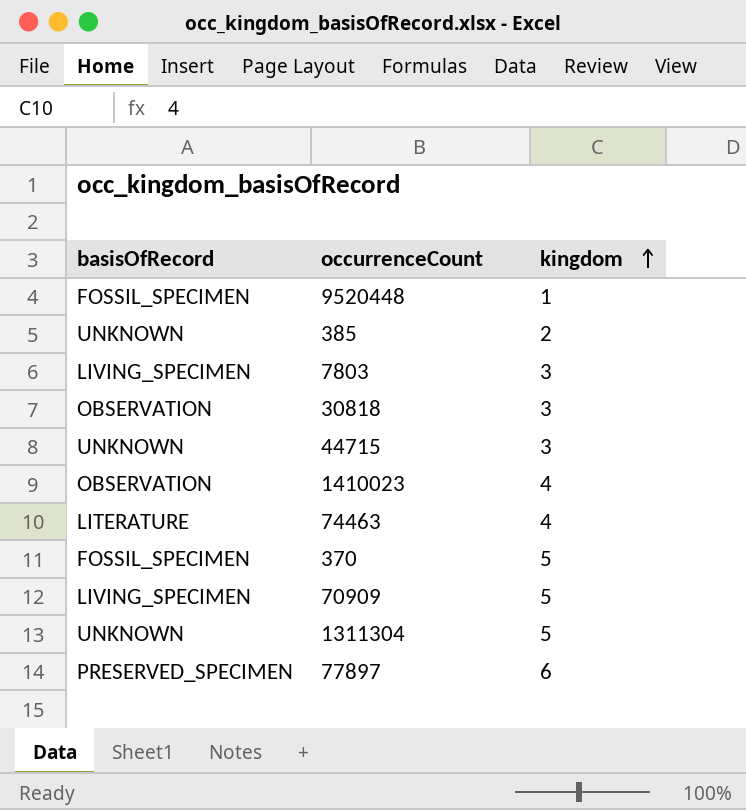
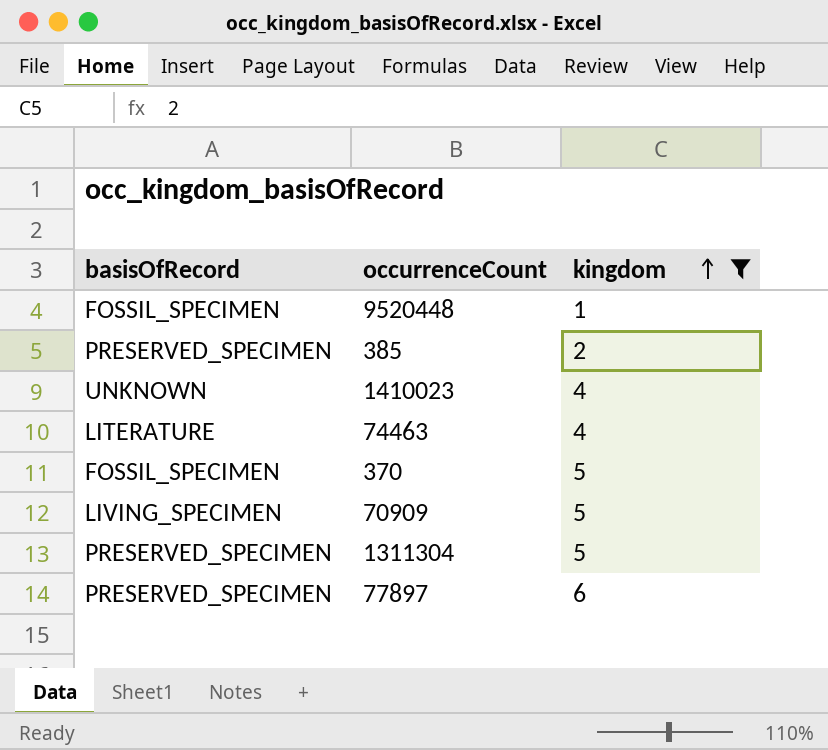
filter: none -> kingdom != 3
385 | basisOfRecord: UNKNOWN -> PRESERVED_SPECIMEN
1410023 | basisOfRecord: OBSERVATION -> UNKNOWN
1311304 | basisOfRecord: UNKNOWN -> PRESERVED_SPECIMEN

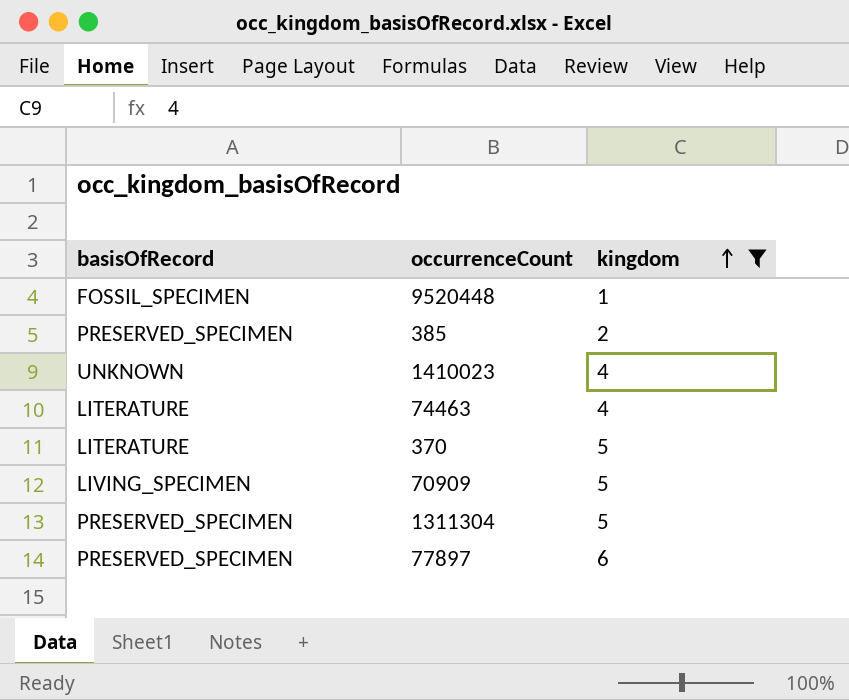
370 | basisOfRecord: FOSSIL_SPECIMEN -> LITERATURE

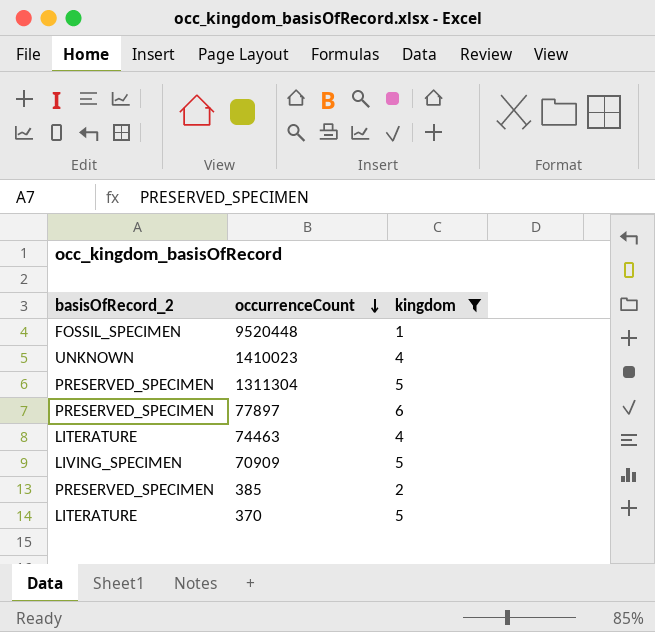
row order: kingdom ascending -> occurrenceCount descending
column name: basisOfRecord -> basisOfRecord_2

